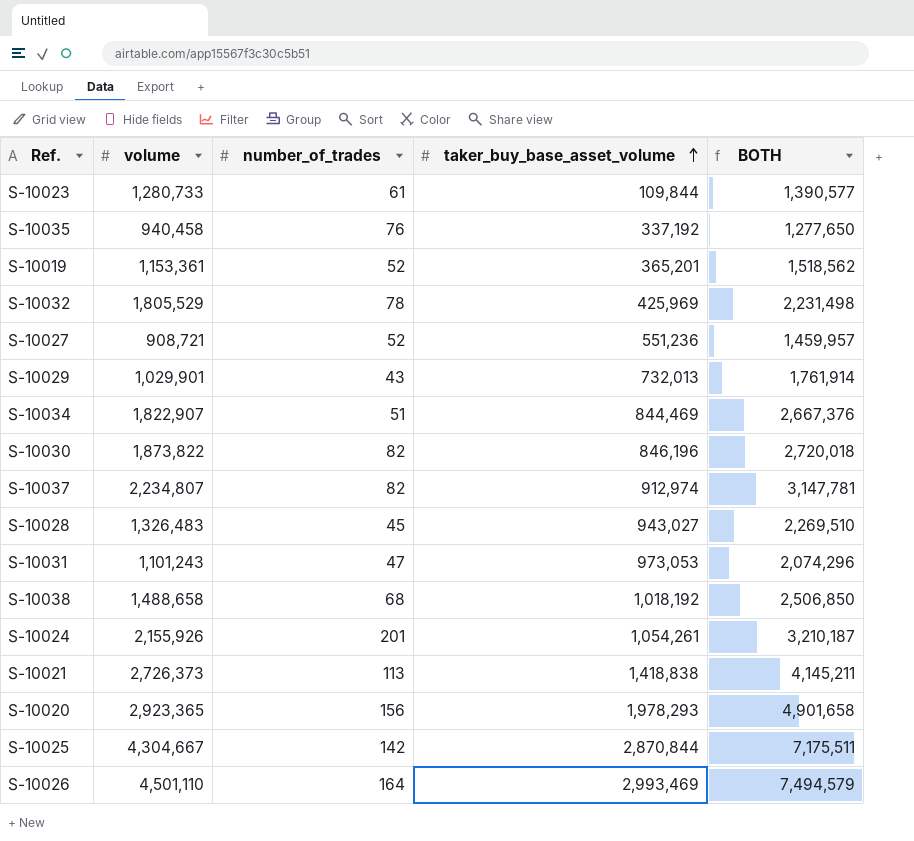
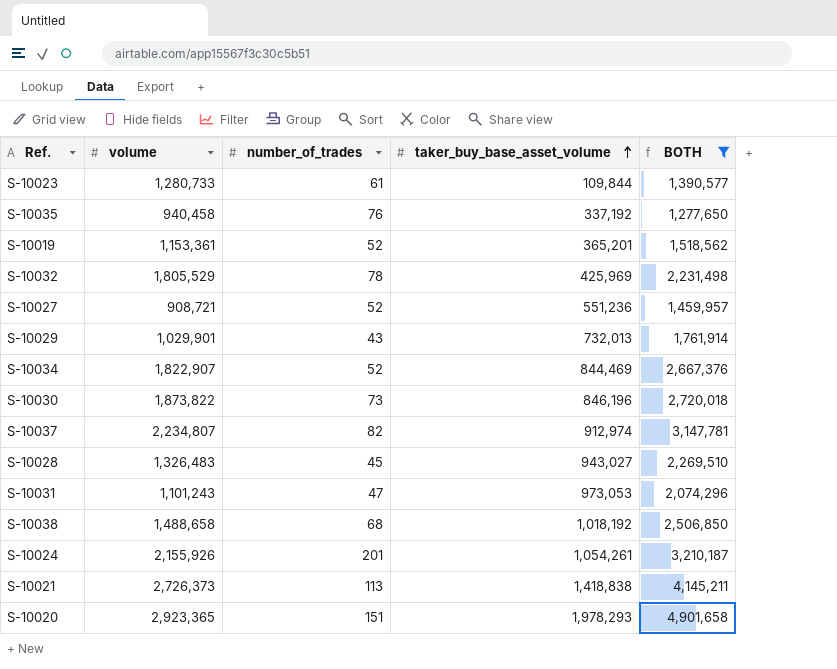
filter: none -> BOTH <= 4,901,658
S-10034 | number_of_trades: 51 -> 52
S-10030 | number_of_trades: 82 -> 73
S-10020 | number_of_trades: 156 -> 151

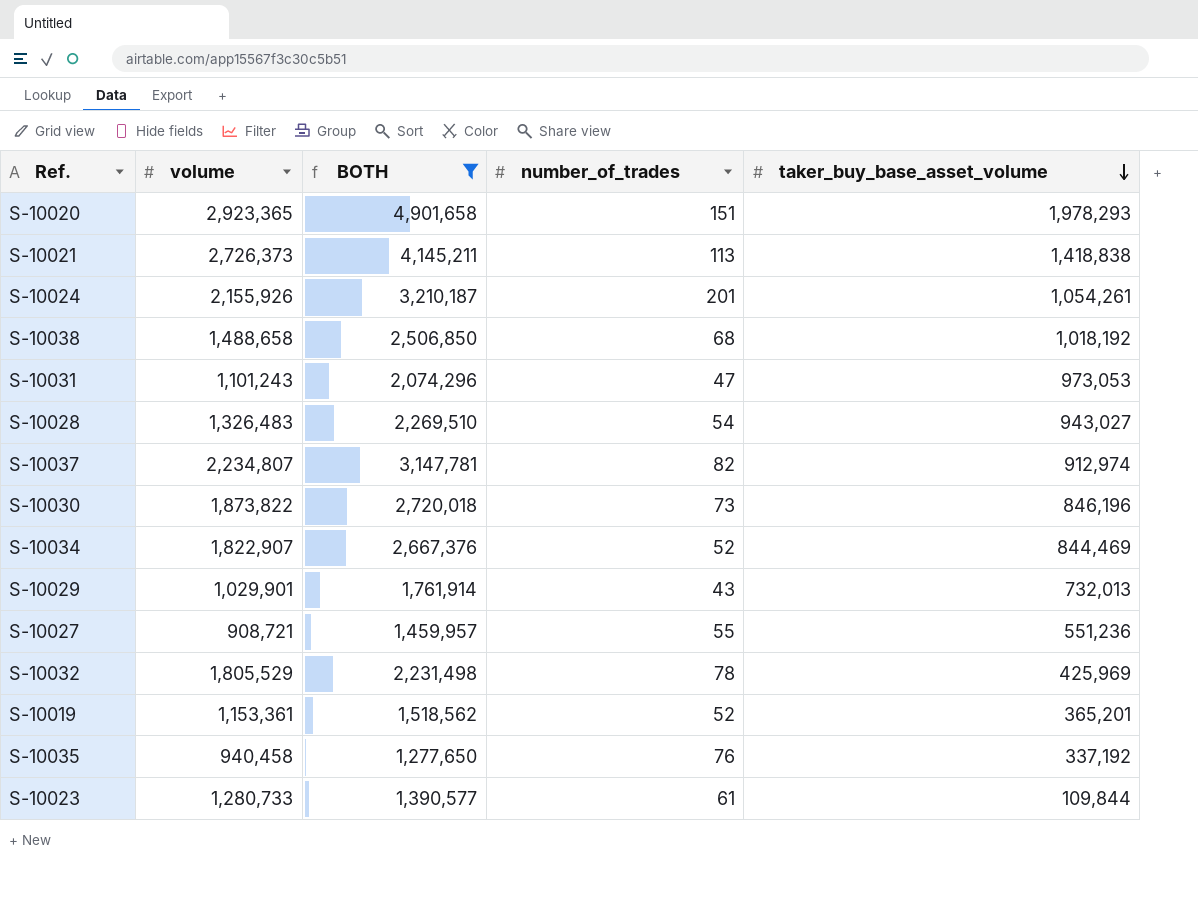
row order: taker_buy_base_asset_volume ascending -> taker_buy_base_asset_volume descending
column BOTH | position: 5 -> 3
S-10028 | number_of_trades: 45 -> 54
S-10027 | number_of_trades: 52 -> 55

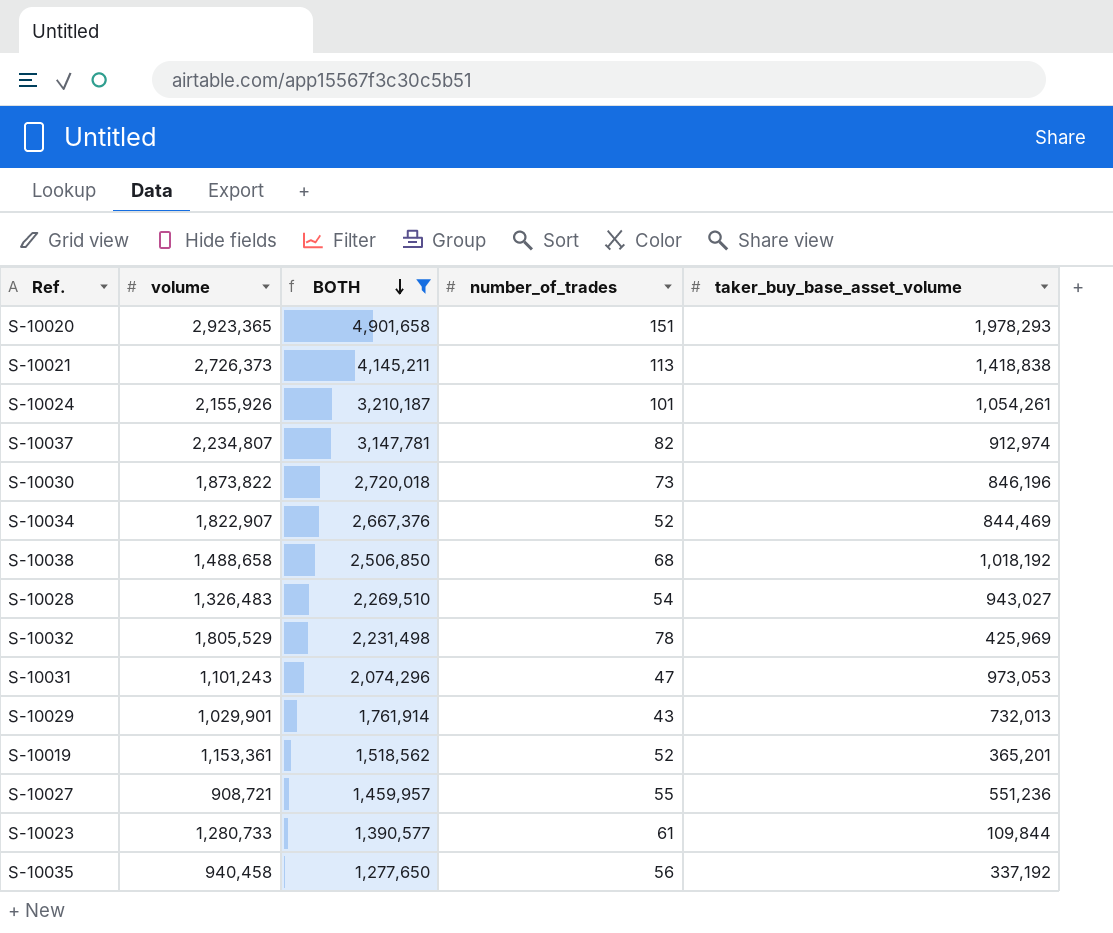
row order: taker_buy_base_asset_volume descending -> BOTH descending
S-10024 | number_of_trades: 201 -> 101
S-10035 | number_of_trades: 76 -> 56

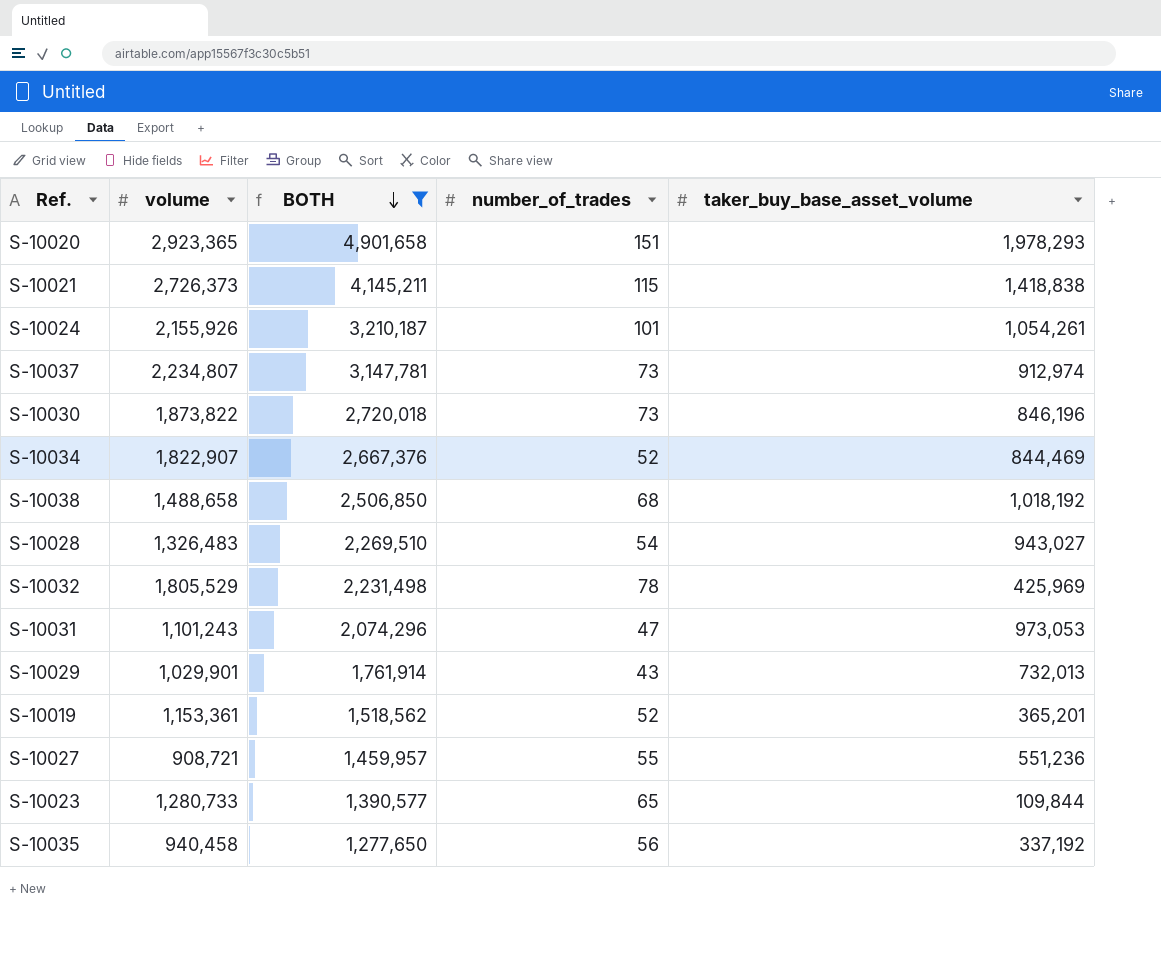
S-10021 | number_of_trades: 113 -> 115
S-10037 | number_of_trades: 82 -> 73
S-10023 | number_of_trades: 61 -> 65

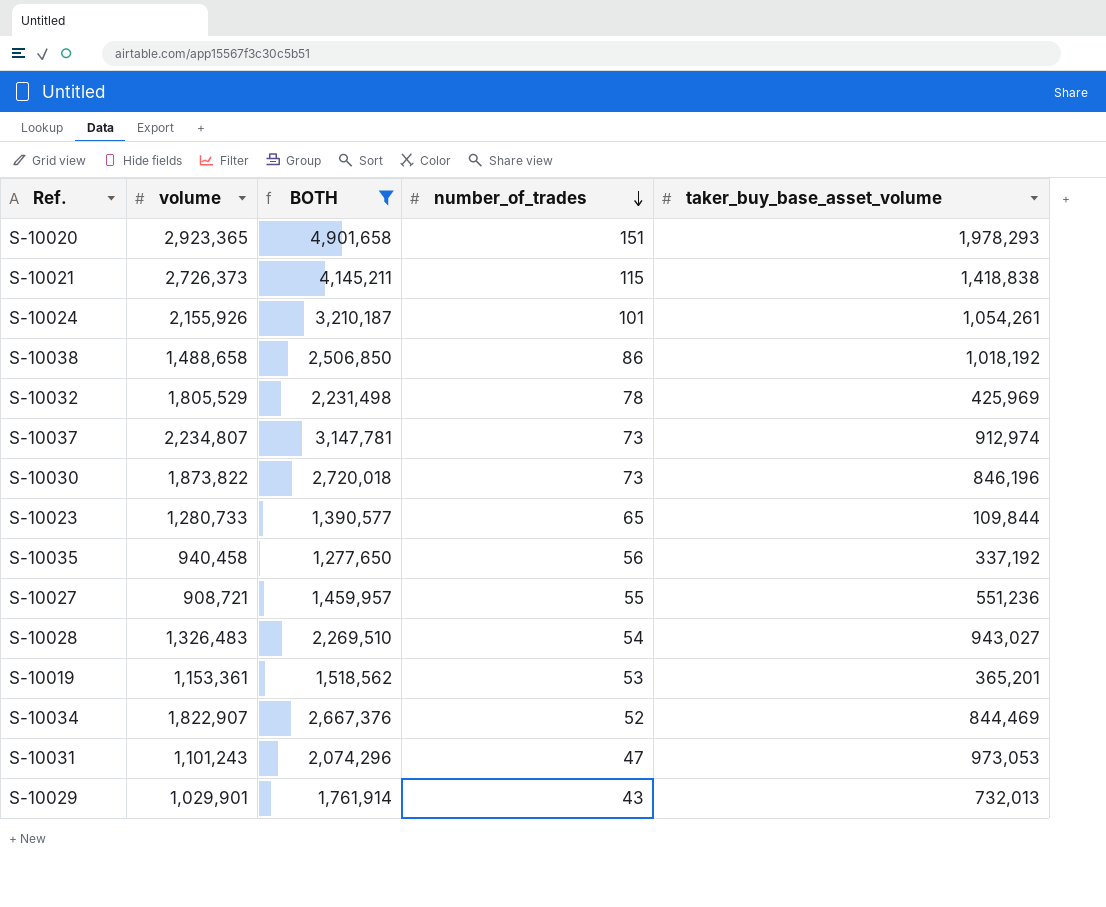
row order: BOTH descending -> number_of_trades descending
S-10038 | number_of_trades: 68 -> 86
S-10019 | number_of_trades: 52 -> 53

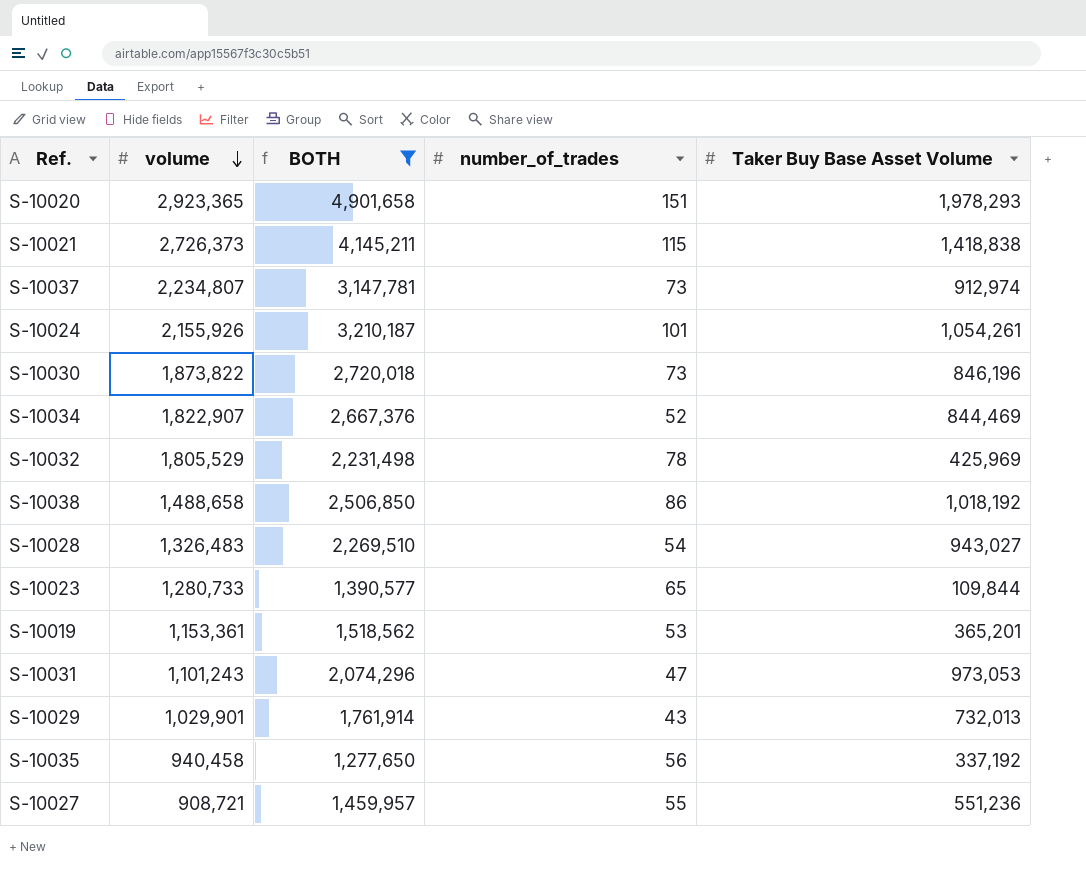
row order: number_of_trades descending -> volume descending
column name: taker_buy_base_asset_volume -> Taker Buy Base Asset Volume

